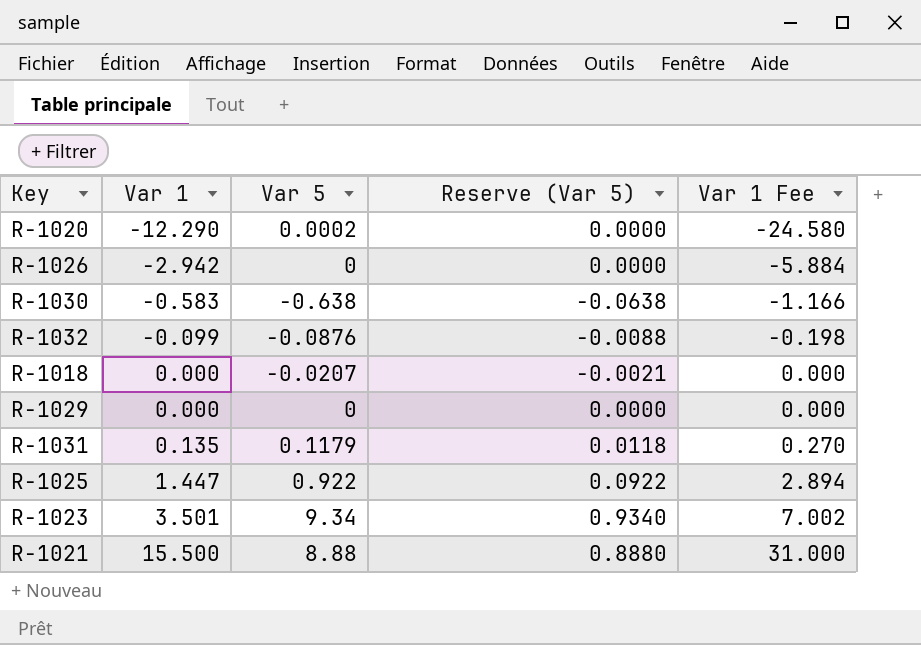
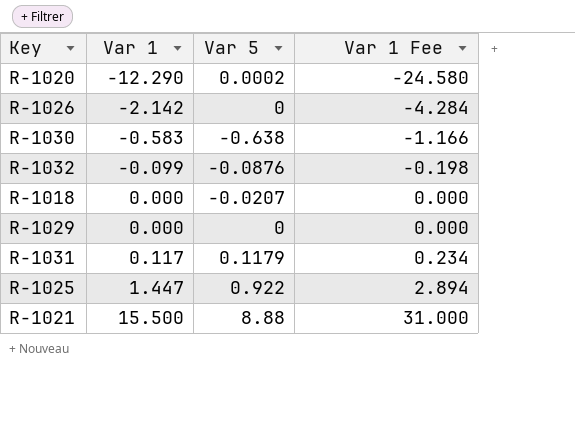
column Reserve (Var 5) | formula: [Var 5] * 0.1 -> none
row R-1023: 3.501 | 9.34 | 0.9340 | 7.002 -> none
R-1026 | Var 1: -2.942 -> -2.142
R-1026 | Var 1 Fee: -5.884 -> -4.284
R-1031 | Var 1: 0.135 -> 0.117
R-1031 | Var 1 Fee: 0.270 -> 0.234

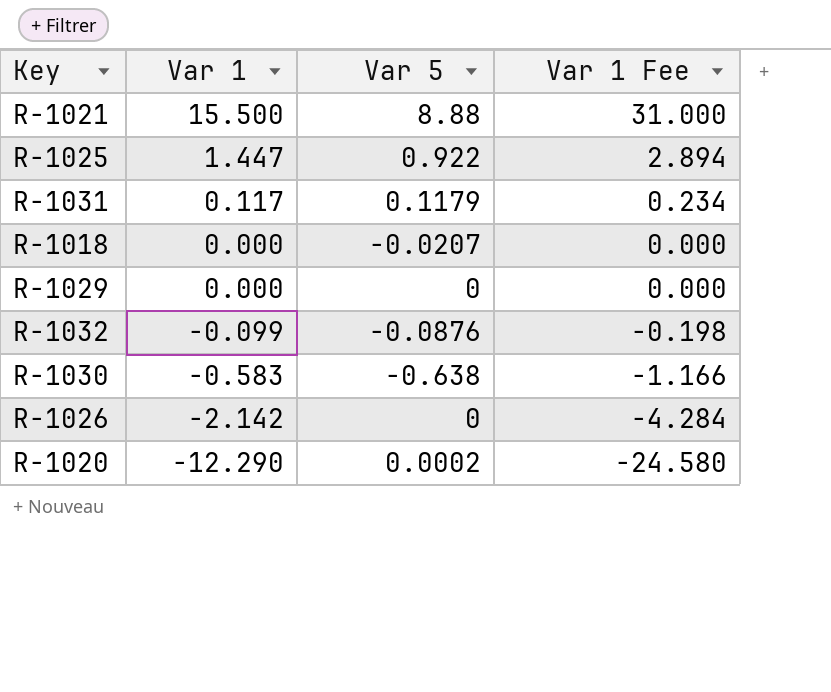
row order: Var 1 ascending -> Var 1 descending

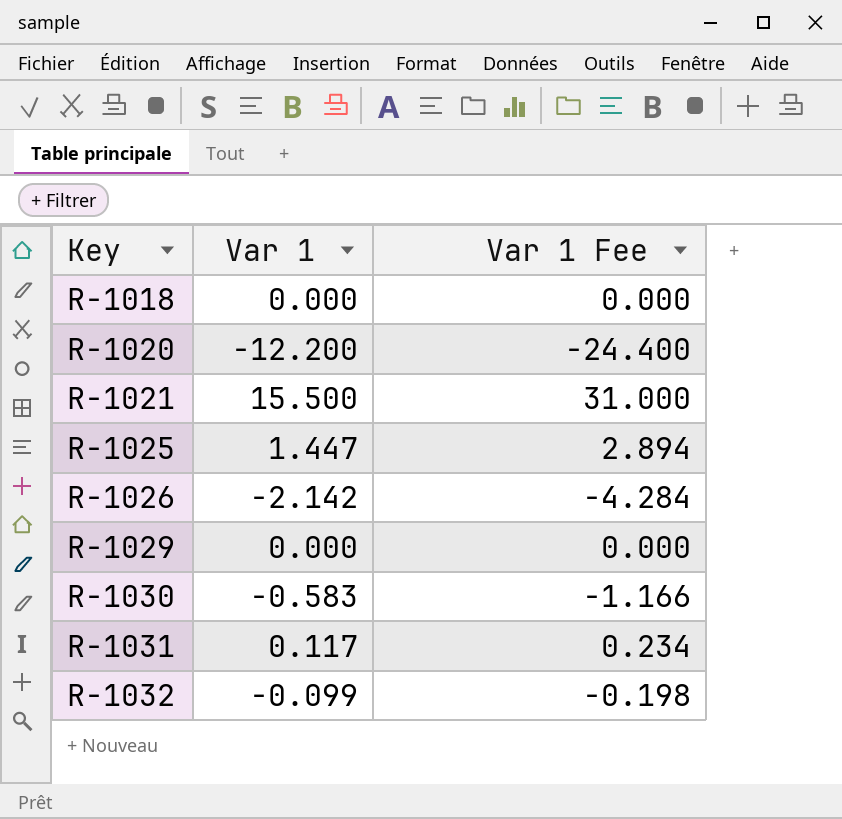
row order: Var 1 descending -> Key ascending
column Var 5 | position: 3 -> none
R-1020 | Var 1: -12.290 -> -12.200
R-1020 | Var 1 Fee: -24.580 -> -24.400

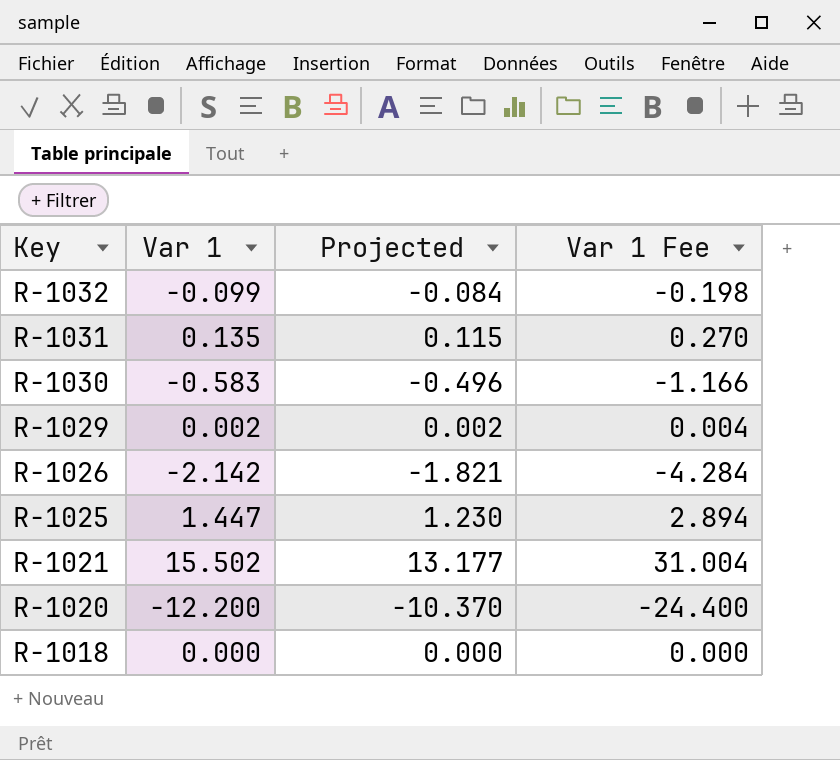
row order: Key ascending -> Key descending
column Projected | formula: none -> [Var 1] * 0.85
R-1031 | Var 1: 0.117 -> 0.135
R-1031 | Var 1 Fee: 0.234 -> 0.270
R-1029 | Var 1: 0.000 -> 0.002
R-1029 | Var 1 Fee: 0.000 -> 0.004
R-1021 | Var 1: 15.500 -> 15.502
R-1021 | Var 1 Fee: 31.000 -> 31.004

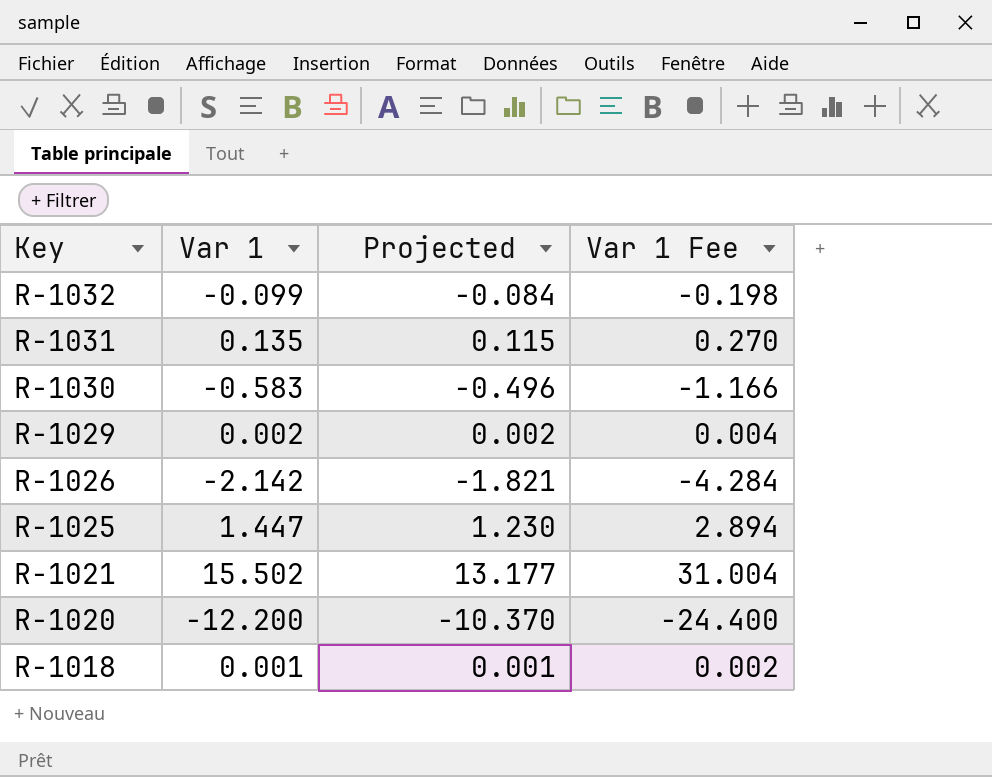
R-1018 | Var 1: 0.000 -> 0.001
R-1018 | Projected: 0.000 -> 0.001
R-1018 | Var 1 Fee: 0.000 -> 0.002

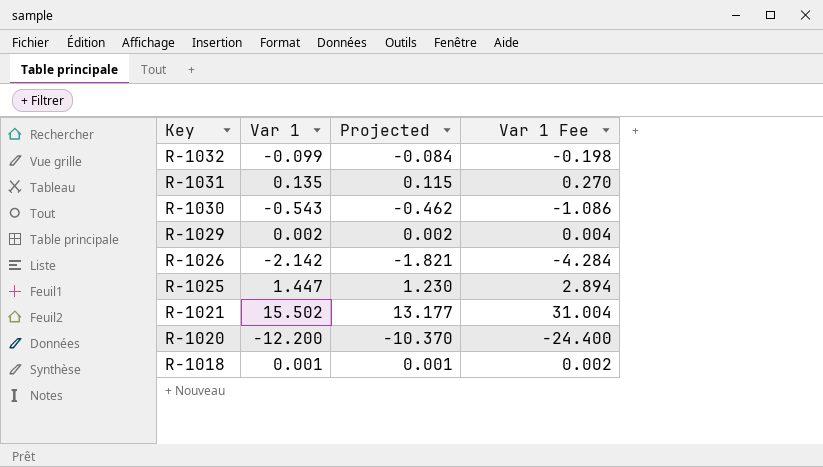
R-1030 | Var 1: -0.583 -> -0.543
R-1030 | Projected: -0.496 -> -0.462
R-1030 | Var 1 Fee: -1.166 -> -1.086

